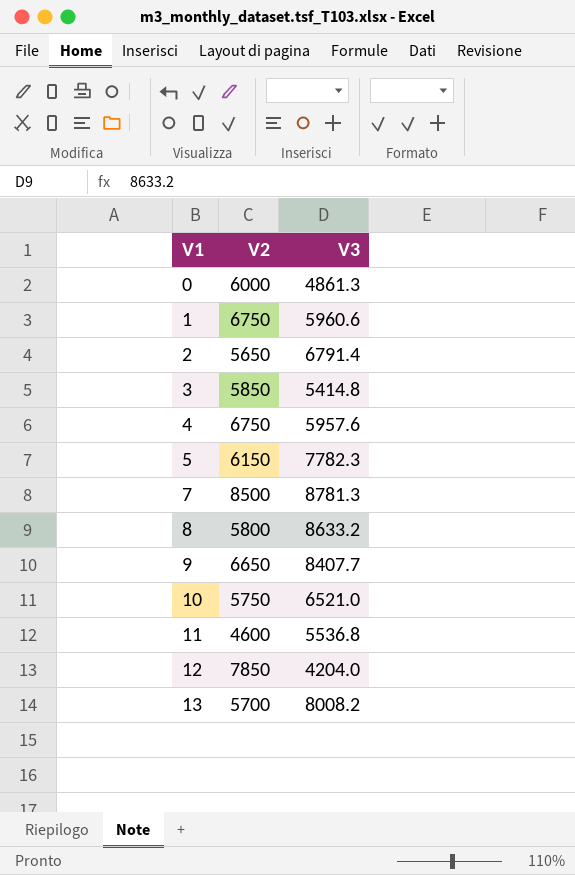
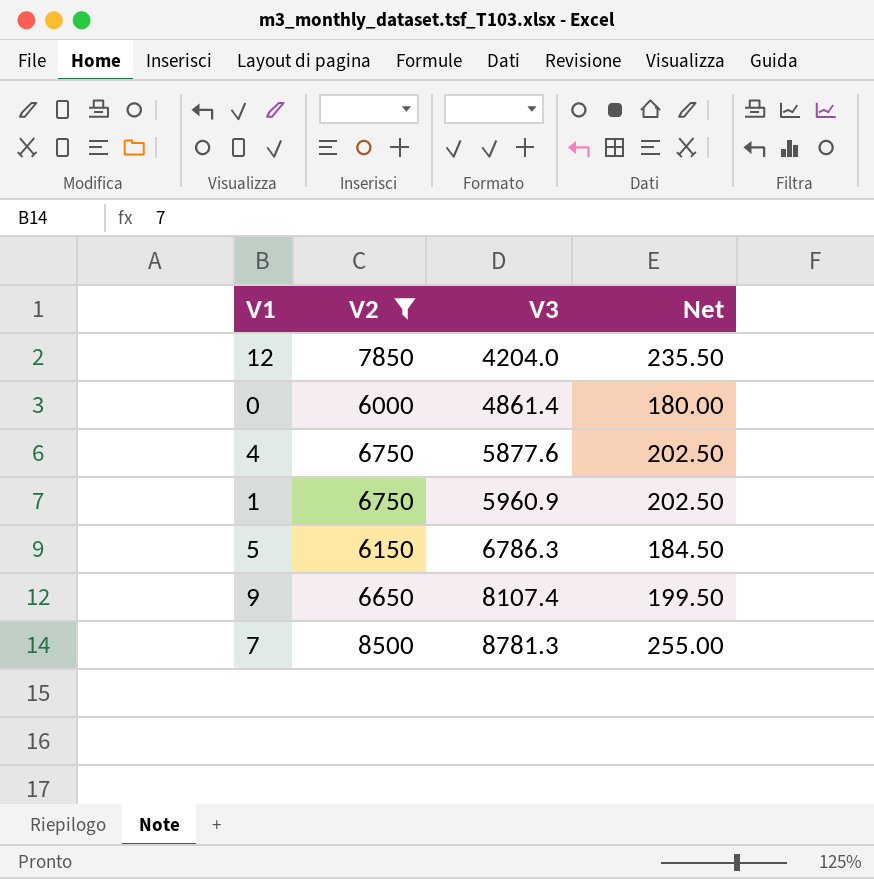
filter: none -> V2 >= 6000
row order: V1 ascending -> V3 ascending
column Net | formula: none -> [V2] * 0.03
0 | V3: 4861.3 -> 4861.4
4 | V3: 5957.6 -> 5877.6
1 | V3: 5960.6 -> 5960.9
5 | V3: 7782.3 -> 6786.3
9 | V3: 8407.7 -> 8107.4

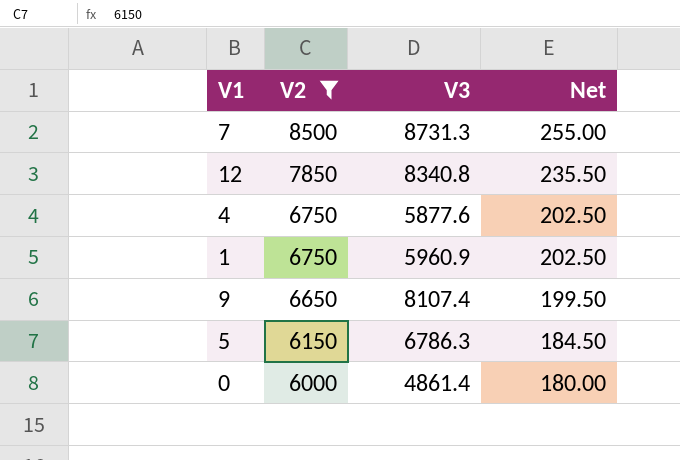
row order: V3 ascending -> V2 descending
7 | V3: 8781.3 -> 8731.3
12 | V3: 4204.0 -> 8340.8

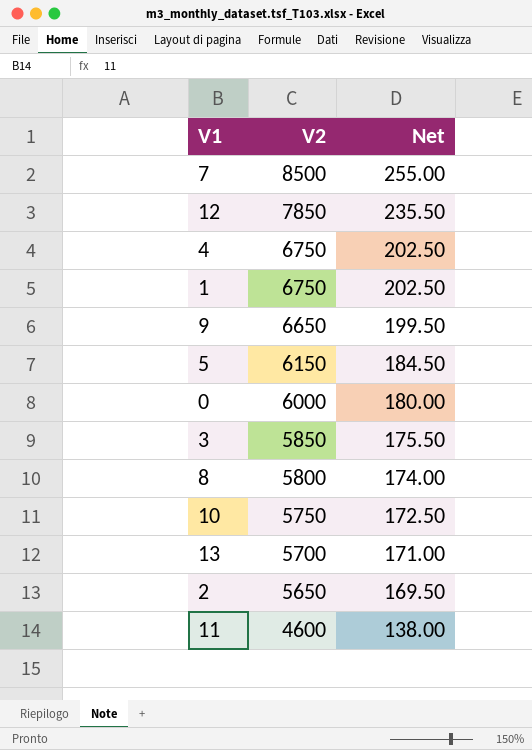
filter: V2 >= 6000 -> none
column V3 | position: 3 -> none

